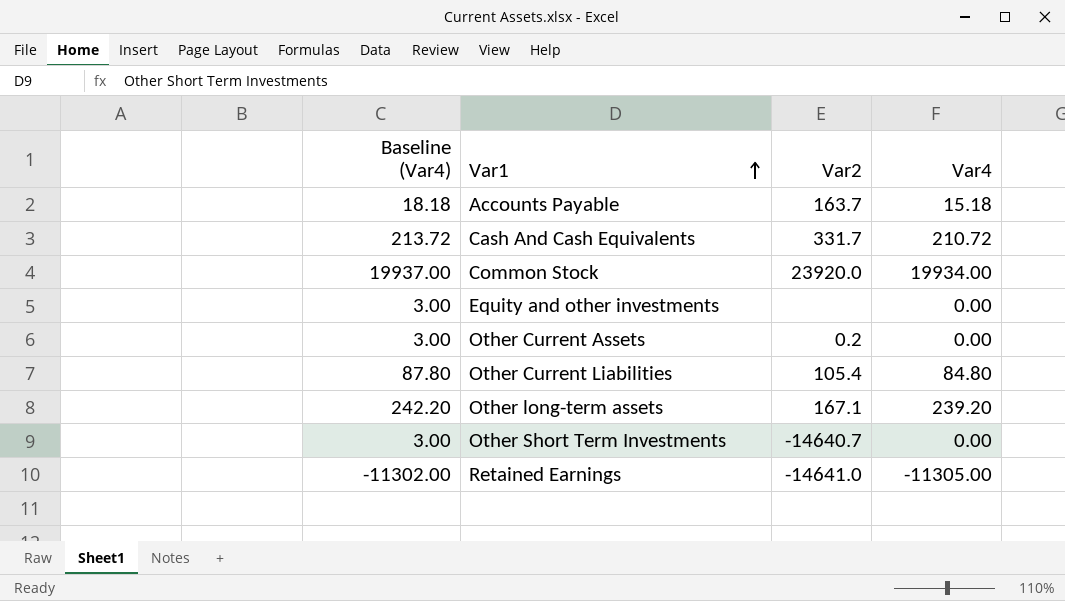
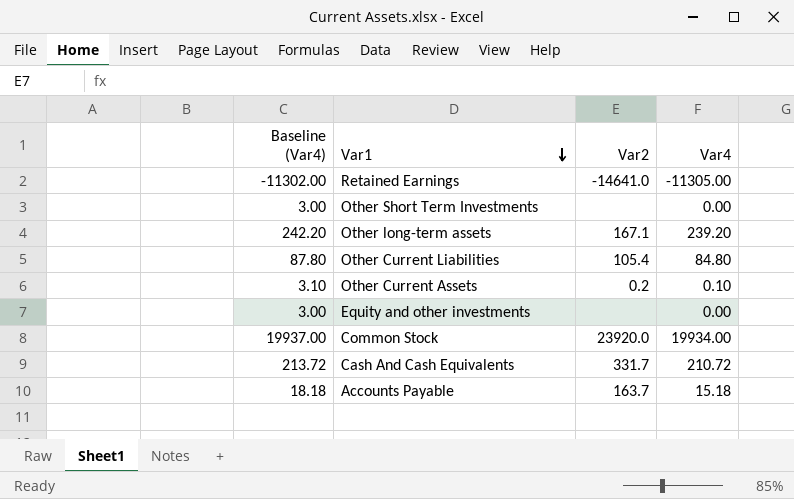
row order: Var1 ascending -> Var1 descending
Other Short Term Investments | Var2: -14640.7 -> none
Other Current Assets | Baseline (Var4): 3.00 -> 3.10
Other Current Assets | Var4: 0.00 -> 0.10

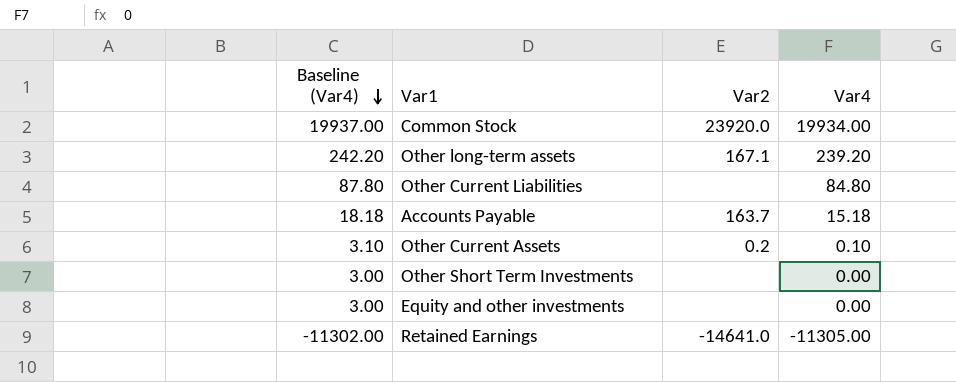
row order: Var1 descending -> Baseline (Var4) descending
row Cash And Cash Equivalents: 213.72 | 331.7 | 210.72 -> none
Other Current Liabilities | Var2: 105.4 -> none

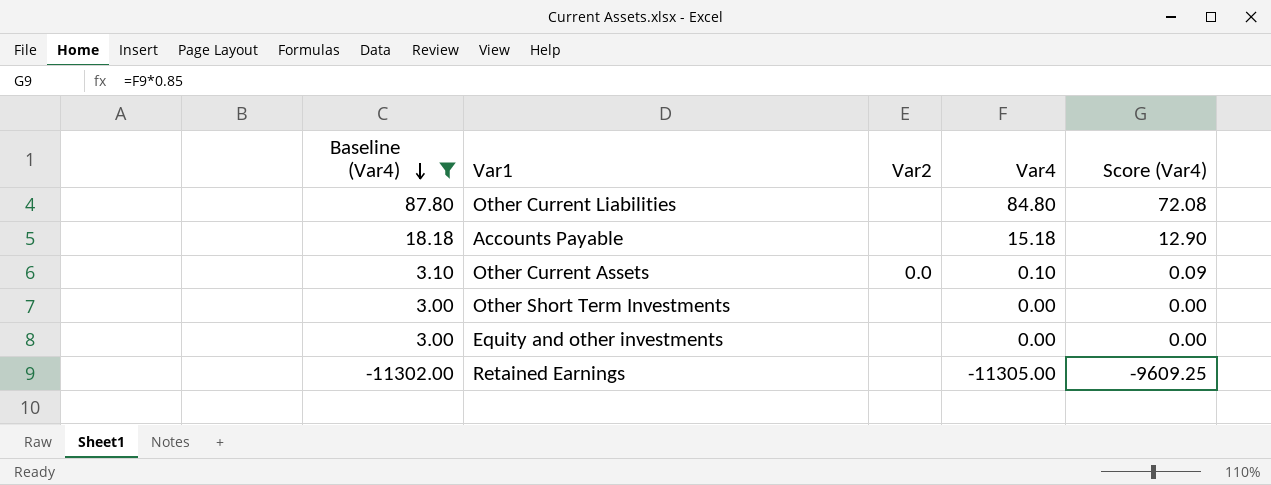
filter: none -> Baseline (Var4) <= 87.80
column Score (Var4) | formula: none -> [Var4] * 0.85
Accounts Payable | Var2: 163.7 -> none
Other Current Assets | Var2: 0.2 -> 0.0
Retained Earnings | Var2: -14641.0 -> none

